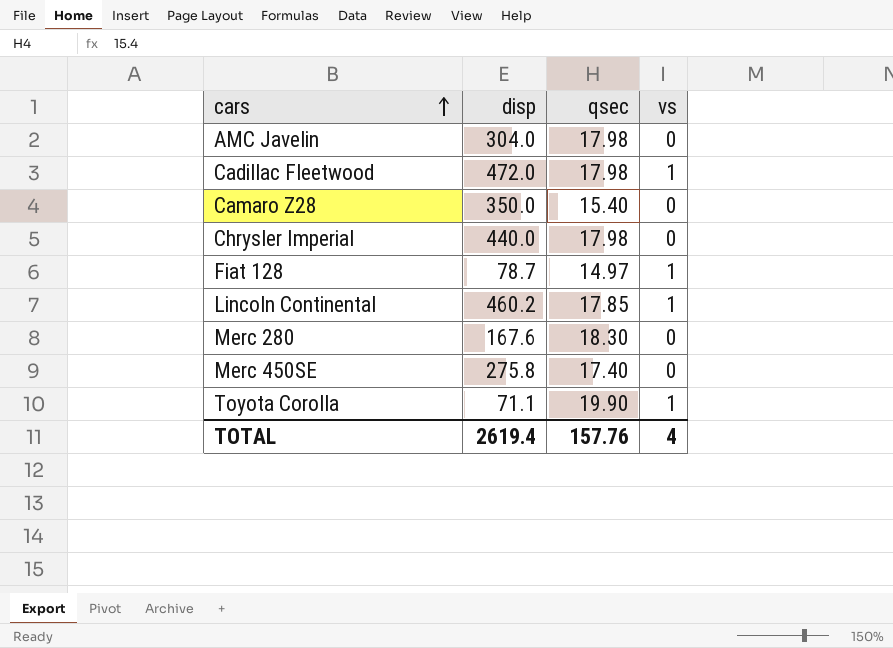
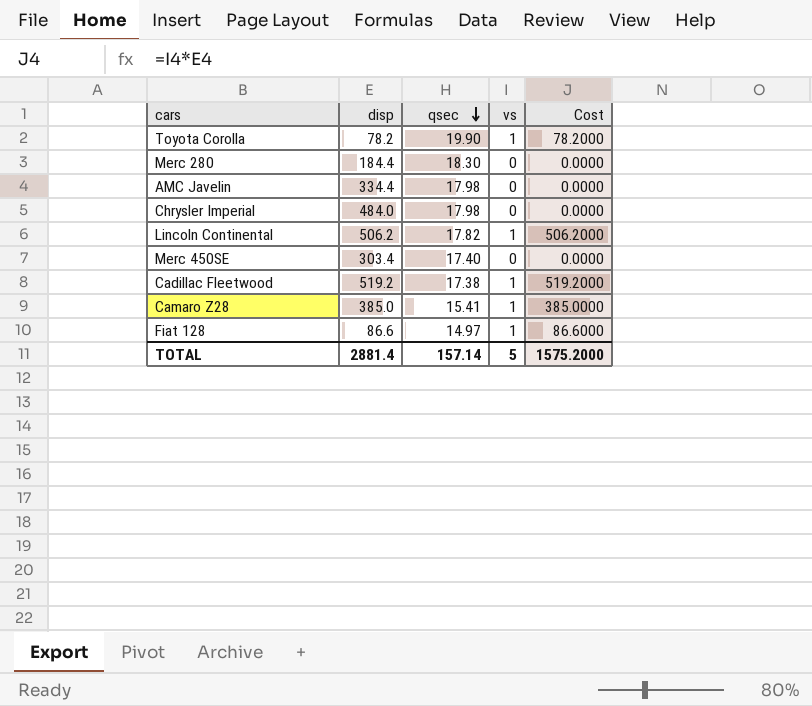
row order: cars ascending -> qsec descending
column Cost | formula: none -> [disp] * [vs]
Toyota Corolla | disp: 71.1 -> 78.2
Merc 280 | disp: 167.6 -> 184.4
AMC Javelin | disp: 304.0 -> 334.4
Chrysler Imperial | disp: 440.0 -> 484.0
Lincoln Continental | disp: 460.2 -> 506.2
Lincoln Continental | qsec: 17.85 -> 17.82
Merc 450SE | disp: 275.8 -> 303.4
Cadillac Fleetwood | disp: 472.0 -> 519.2
Cadillac Fleetwood | qsec: 17.98 -> 17.38
Camaro Z28 | disp: 350.0 -> 385.0
Camaro Z28 | qsec: 15.40 -> 15.41
Camaro Z28 | vs: 0 -> 1
Fiat 128 | disp: 78.7 -> 86.6
TOTAL | disp: 2619.4 -> 2881.4
TOTAL | qsec: 157.76 -> 157.14
TOTAL | vs: 4 -> 5

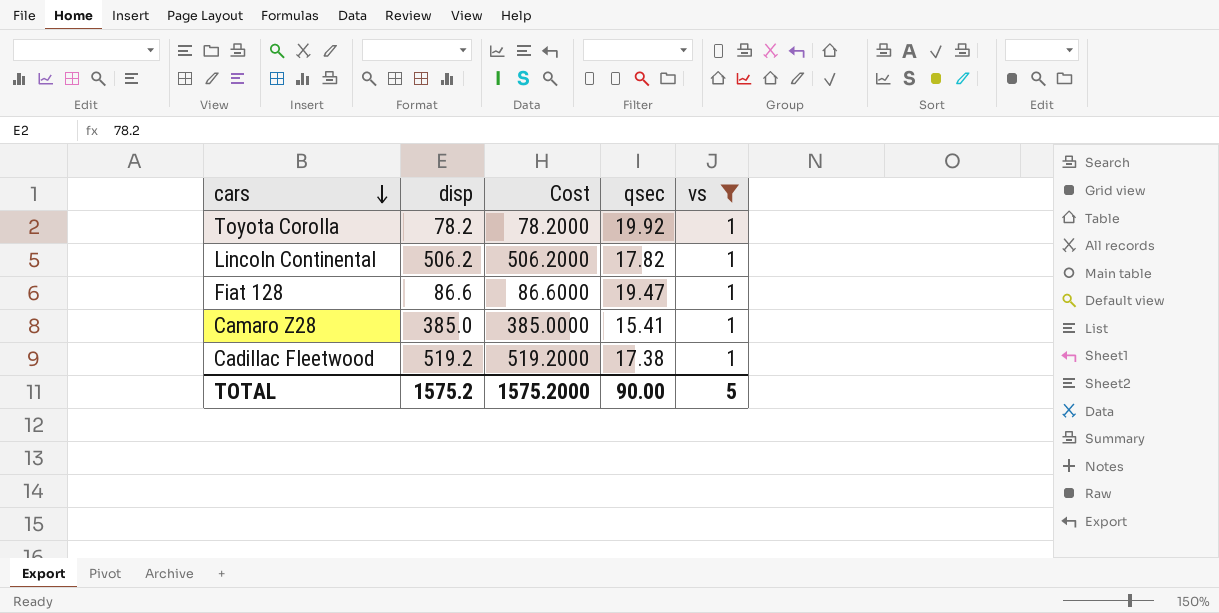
filter: none -> vs = 1
row order: qsec descending -> cars descending
column Cost | position: 5 -> 3
Toyota Corolla | qsec: 19.90 -> 19.92
Fiat 128 | qsec: 14.97 -> 19.47
TOTAL | disp: 2881.4 -> 1575.2
TOTAL | qsec: 157.14 -> 90.00

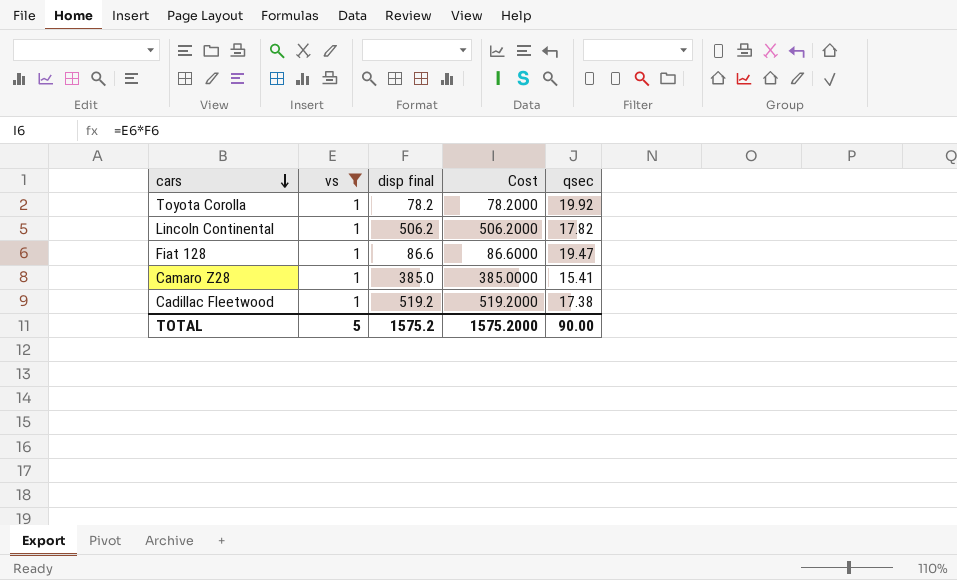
column vs | position: 5 -> 2
column name: disp -> disp final

